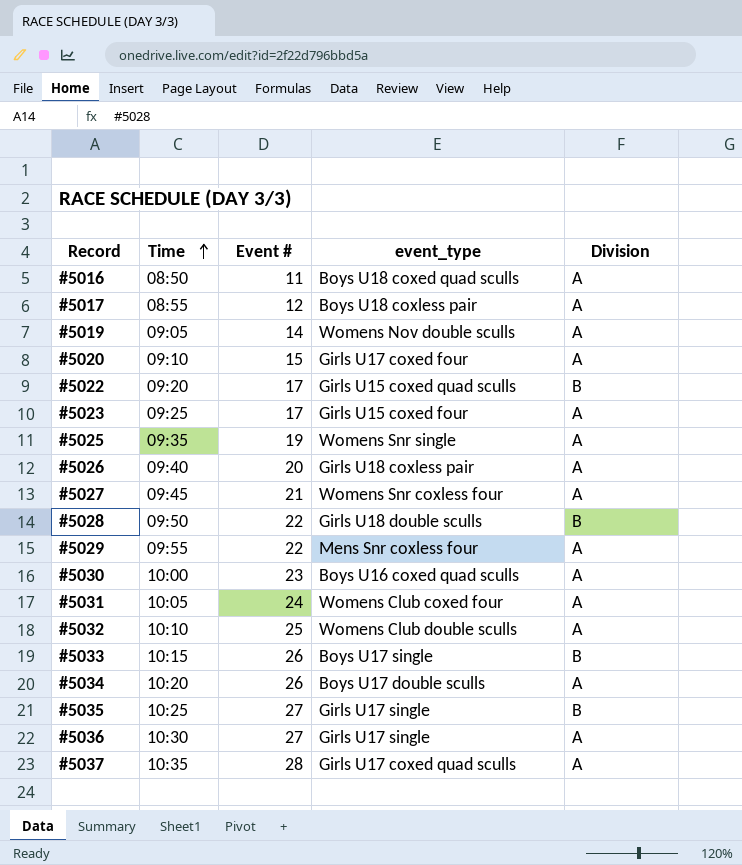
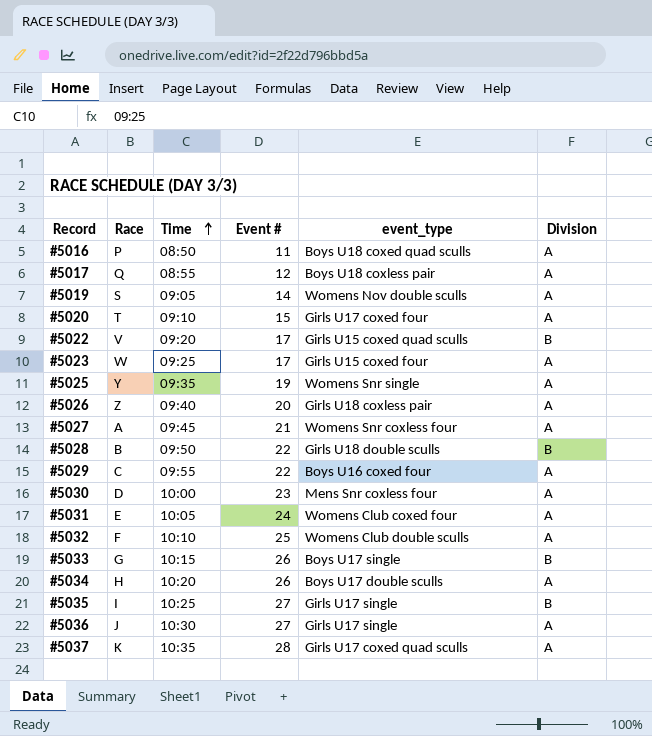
column Race | position: none -> 2
#5029 | event_type: Mens Snr coxless four -> Boys U16 coxed four
#5030 | event_type: Boys U16 coxed quad sculls -> Mens Snr coxless four

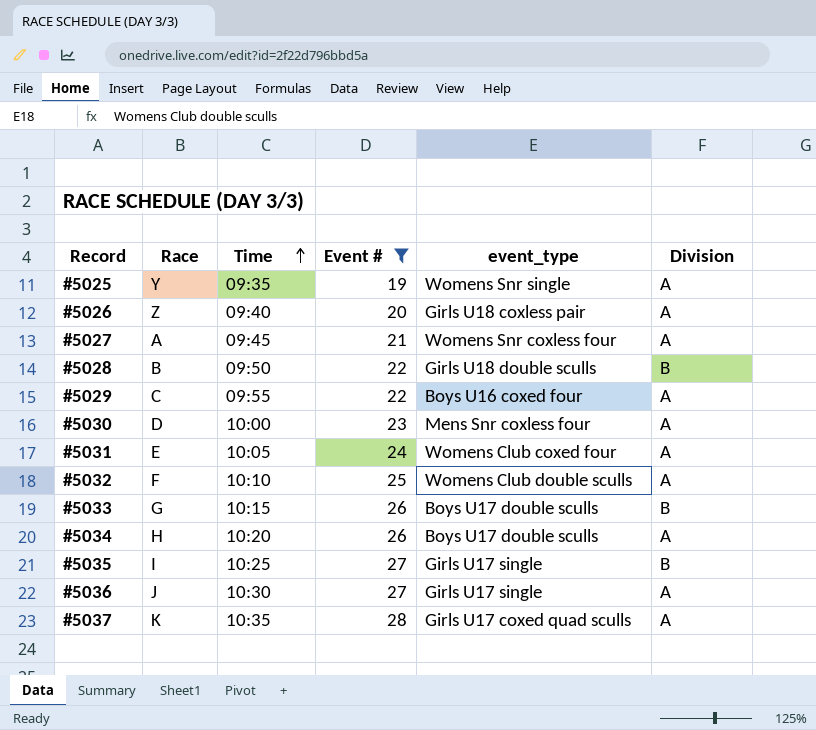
filter: none -> Event # >= 19
#5033 | event_type: Boys U17 single -> Boys U17 double sculls

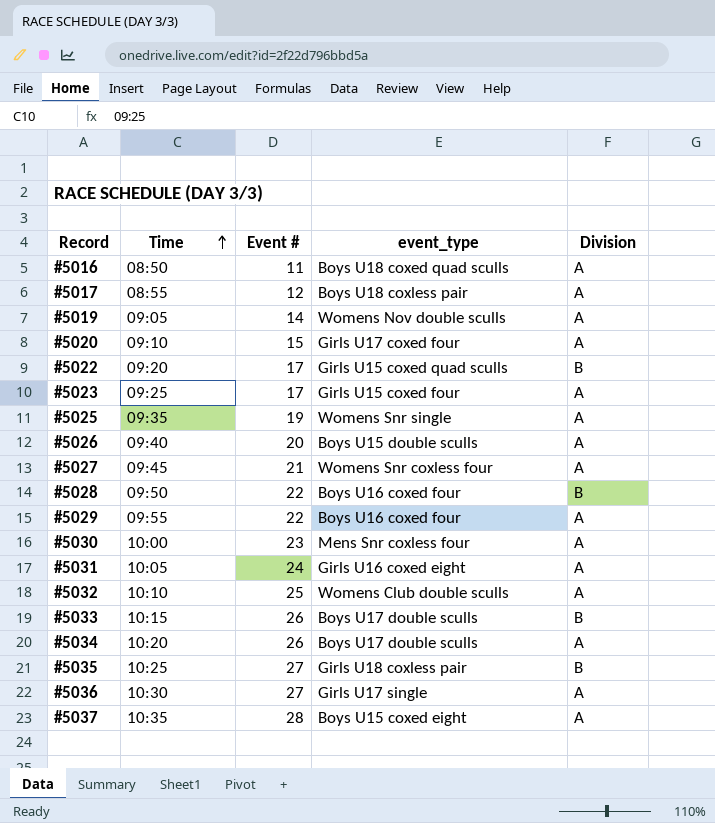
filter: Event # >= 19 -> none
column Race | position: 2 -> none
#5026 | event_type: Girls U18 coxless pair -> Boys U15 double sculls
#5028 | event_type: Girls U18 double sculls -> Boys U16 coxed four
#5031 | event_type: Womens Club coxed four -> Girls U16 coxed eight
#5035 | event_type: Girls U17 single -> Girls U18 coxless pair
#5037 | event_type: Girls U17 coxed quad sculls -> Boys U15 coxed eight

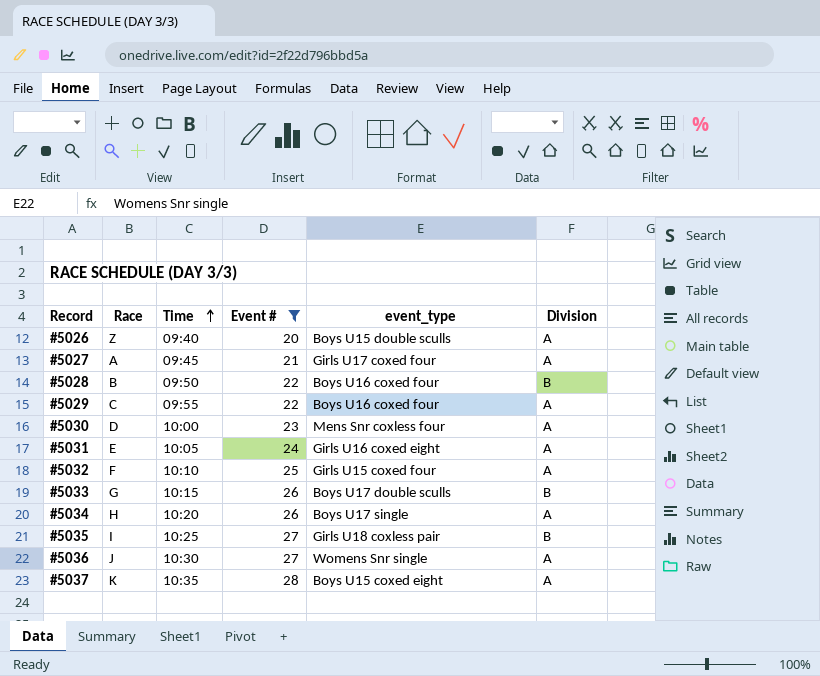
filter: none -> Event # >= 20
column Race | position: none -> 2
#5027 | event_type: Womens Snr coxless four -> Girls U17 coxed four
#5032 | event_type: Womens Club double sculls -> Girls U15 coxed four
#5034 | event_type: Boys U17 double sculls -> Boys U17 single
#5036 | event_type: Girls U17 single -> Womens Snr single

